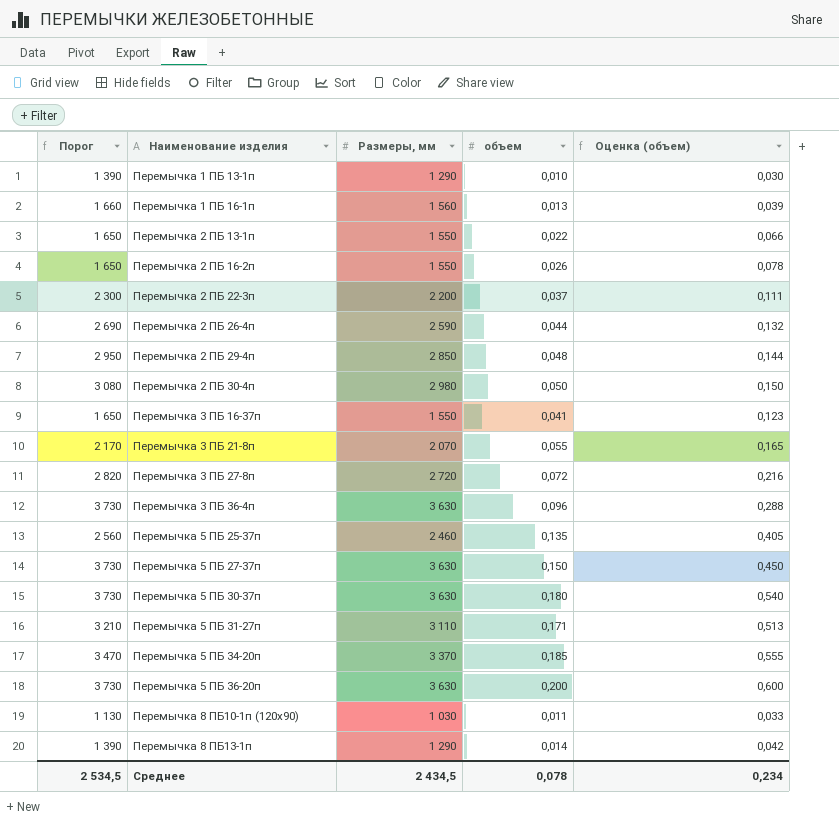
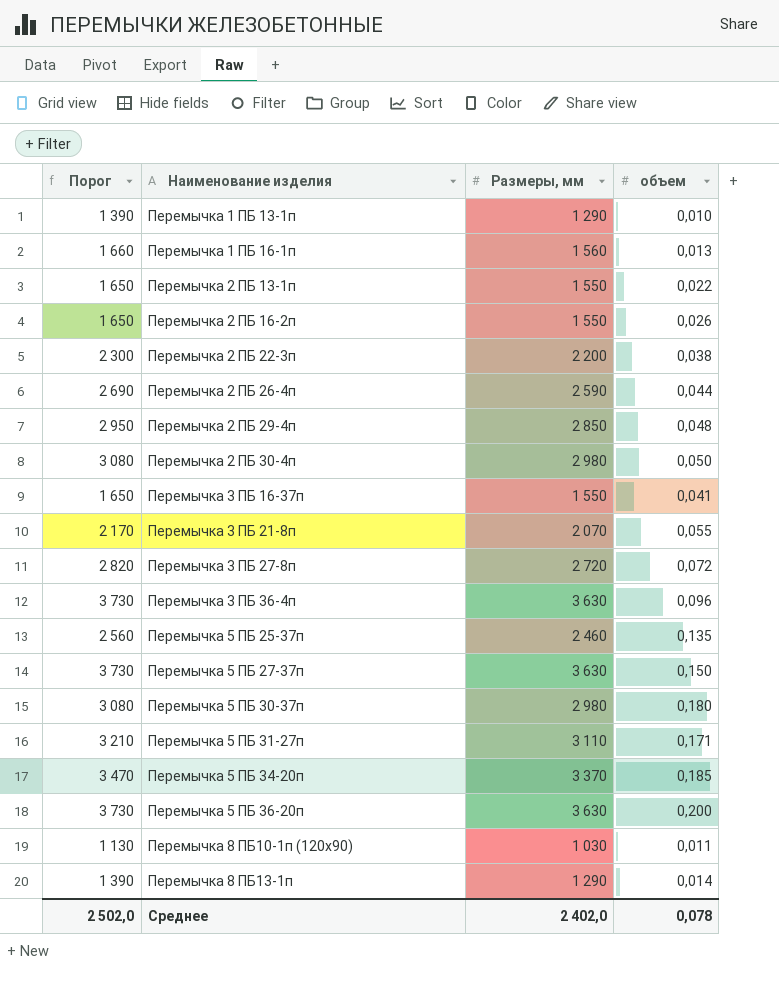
column Оценка (объем) | formula: [объем] * 3 -> none
Перемычка 2 ПБ 22-3п | объем: 0,037 -> 0,038
Перемычка 5 ПБ 30-37п | Порог: 3 730 -> 3 080
Перемычка 5 ПБ 30-37п | Размеры, мм: 3 630 -> 2 980
Среднее | Порог: 2 534,5 -> 2 502,0
Среднее | Размеры, мм: 2 434,5 -> 2 402,0

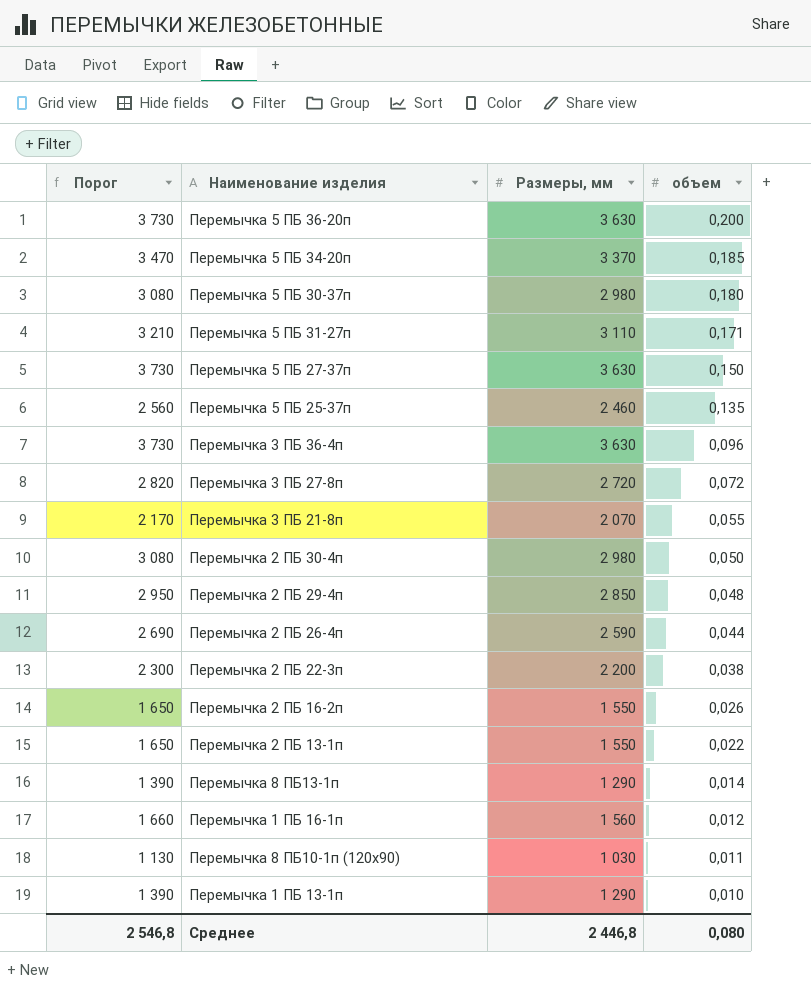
row order: Наименование изделия ascending -> объем descending
row Перемычка 3 ПБ 16-37п: 1 650 | 1 550 | 0,041 -> none
Перемычка 1 ПБ 16-1п | объем: 0,013 -> 0,012
Среднее | Порог: 2 502,0 -> 2 546,8
Среднее | Размеры, мм: 2 402,0 -> 2 446,8
Среднее | объем: 0,078 -> 0,080

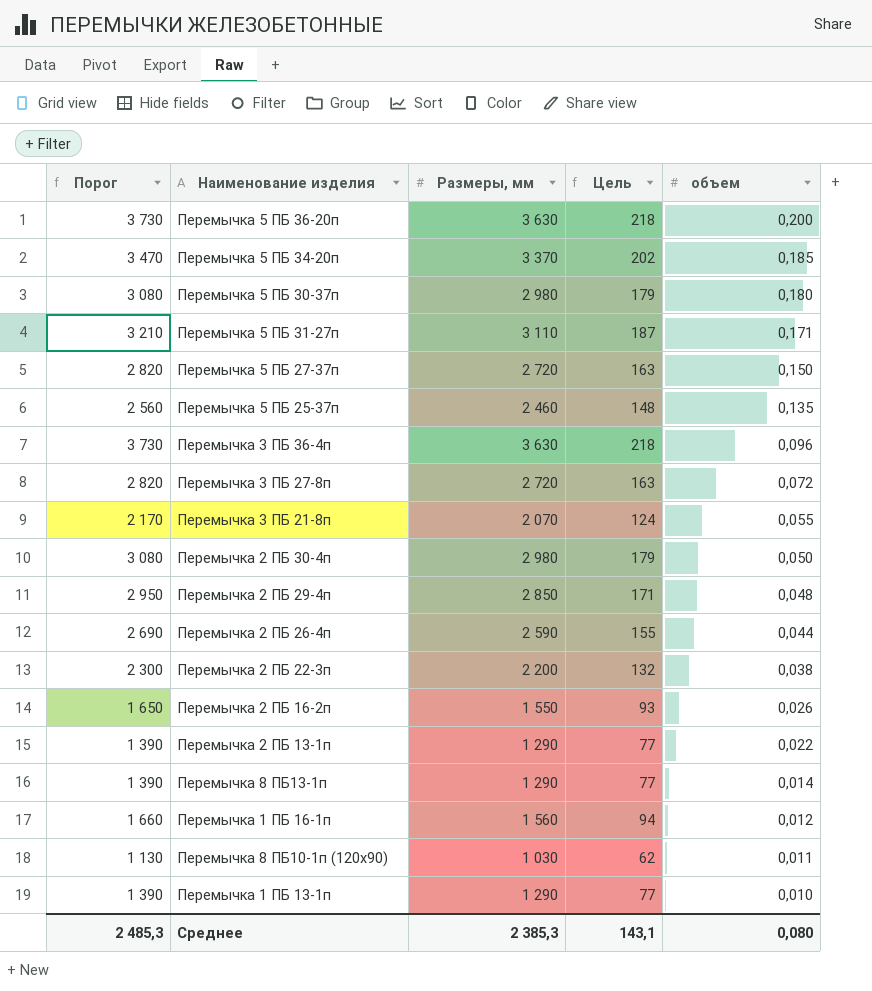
column Цель | formula: none -> [Размеры, мм] * 0,06
Перемычка 5 ПБ 27-37п | Порог: 3 730 -> 2 820
Перемычка 5 ПБ 27-37п | Размеры, мм: 3 630 -> 2 720
Перемычка 2 ПБ 13-1п | Порог: 1 650 -> 1 390
Перемычка 2 ПБ 13-1п | Размеры, мм: 1 550 -> 1 290
Среднее | Порог: 2 546,8 -> 2 485,3
Среднее | Размеры, мм: 2 446,8 -> 2 385,3

